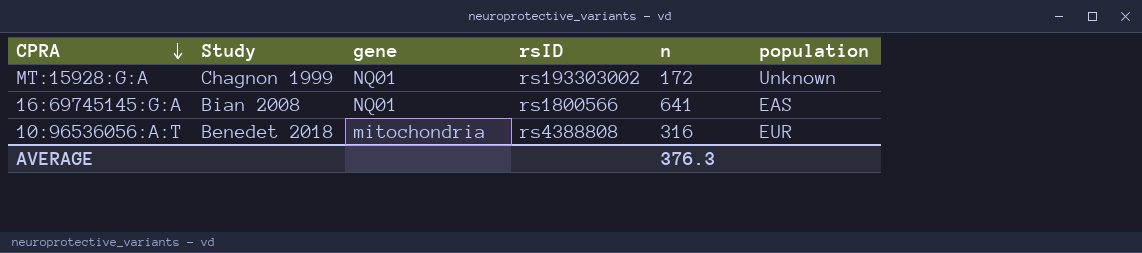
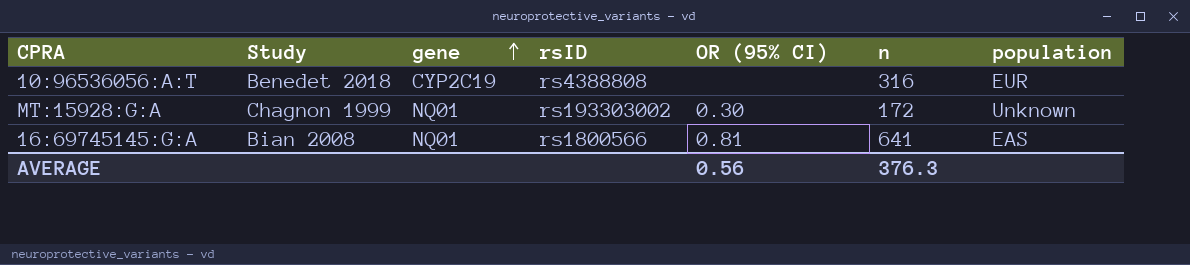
row order: CPRA descending -> gene ascending
column OR (95% CI) | position: none -> 5
10:96536056:A:T | gene: mitochondria -> CYP2C19

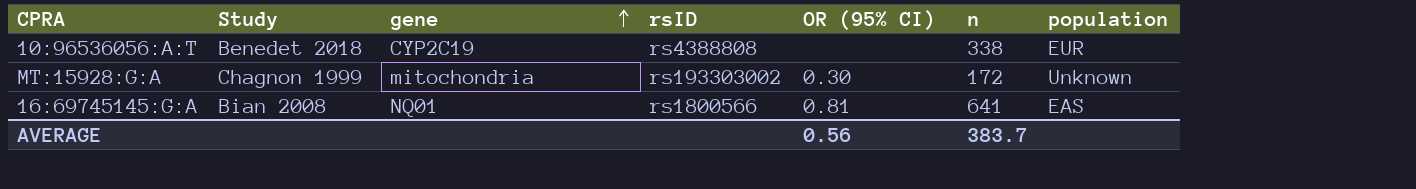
10:96536056:A:T | n: 316 -> 338
MT:15928:G:A | gene: NQ01 -> mitochondria
AVERAGE | n: 376.3 -> 383.7

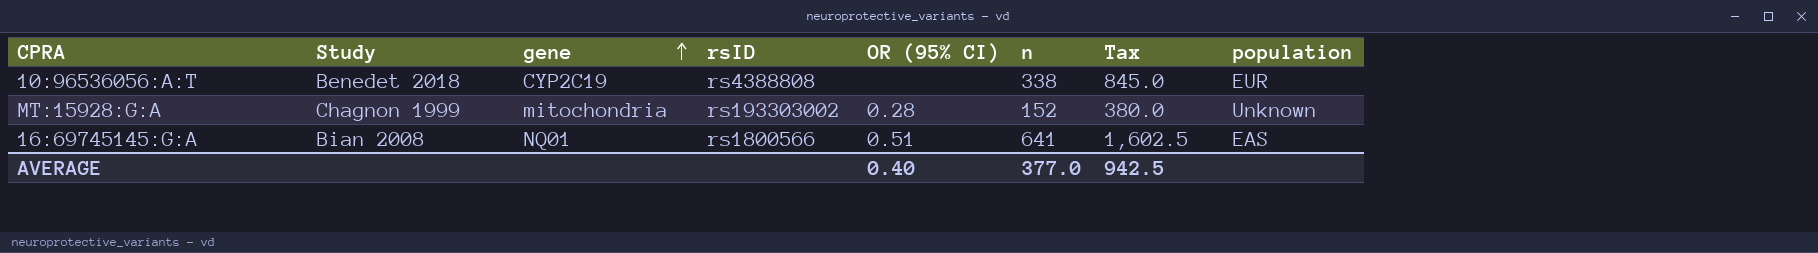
column Tax | formula: none -> [n] * 2.5
MT:15928:G:A | OR (95% CI): 0.30 -> 0.28
MT:15928:G:A | n: 172 -> 152
16:69745145:G:A | OR (95% CI): 0.81 -> 0.51
AVERAGE | OR (95% CI): 0.56 -> 0.40
AVERAGE | n: 383.7 -> 377.0

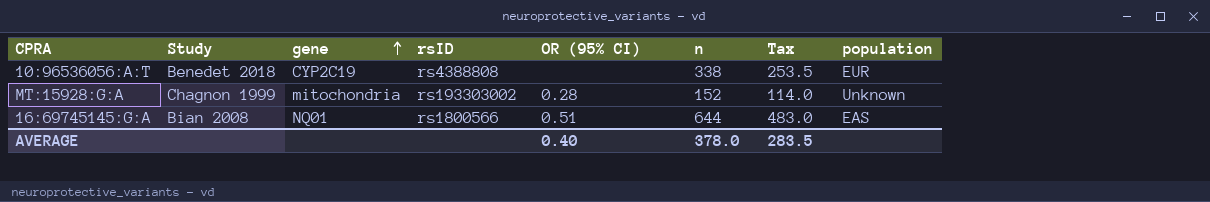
column Tax | formula: [n] * 2.5 -> [n] * 0.75
16:69745145:G:A | n: 641 -> 644
AVERAGE | n: 377.0 -> 378.0
AVERAGE | Tax: 942.5 -> 283.5

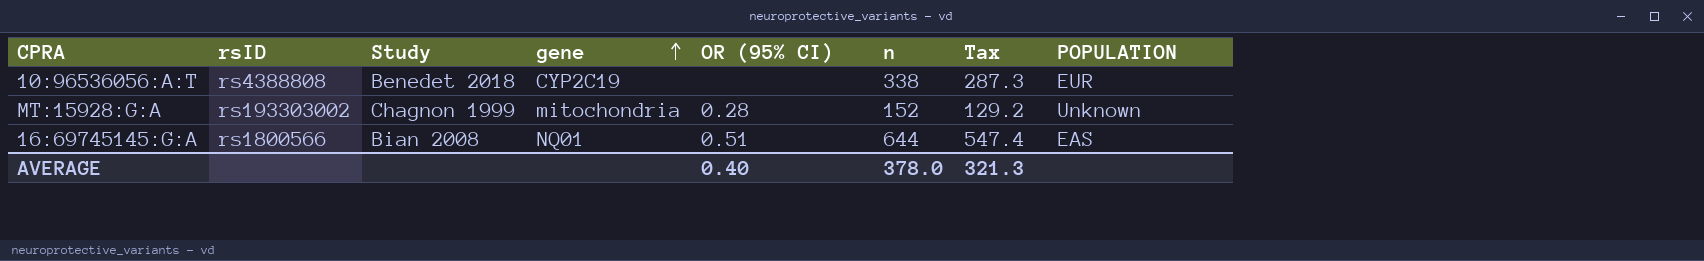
column rsID | position: 4 -> 2
column Tax | formula: [n] * 0.75 -> [n] * 0.85
column name: population -> POPULATION
AVERAGE | Tax: 283.5 -> 321.3

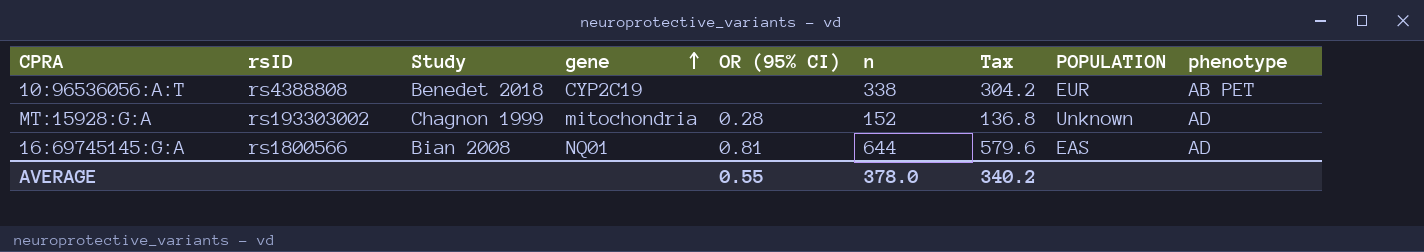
column Tax | formula: [n] * 0.85 -> [n] * 0.9
column phenotype | position: none -> 9
16:69745145:G:A | OR (95% CI): 0.51 -> 0.81
AVERAGE | OR (95% CI): 0.40 -> 0.55
AVERAGE | Tax: 321.3 -> 340.2

